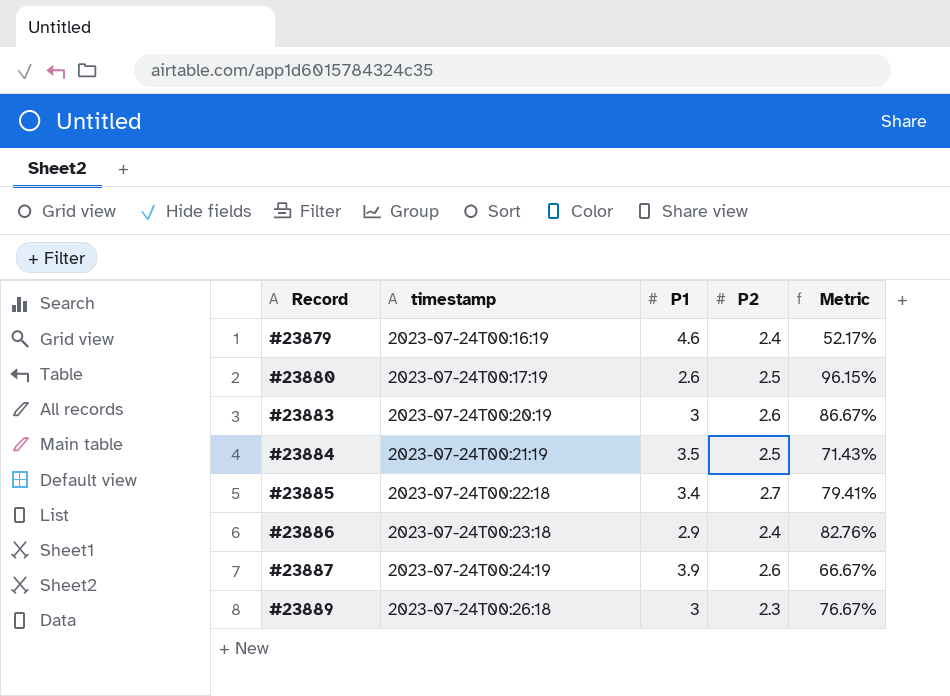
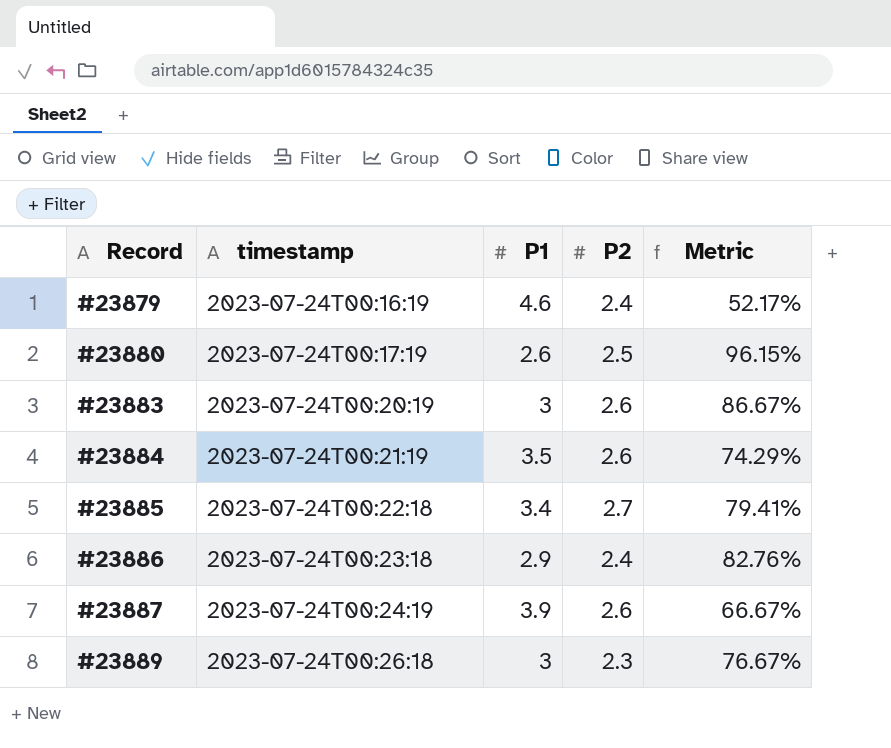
#23884 | P2: 2.5 -> 2.6
#23884 | Metric: 71.43% -> 74.29%

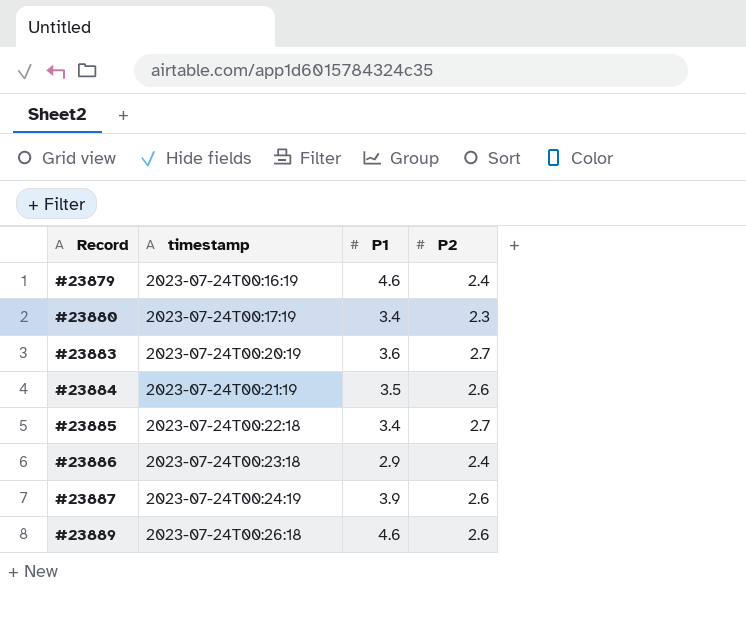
column Metric | formula: [P2] / [P1] -> none
#23880 | P1: 2.6 -> 3.4
#23880 | P2: 2.5 -> 2.3
#23883 | P1: 3 -> 3.6
#23883 | P2: 2.6 -> 2.7
#23889 | P1: 3 -> 4.6
#23889 | P2: 2.3 -> 2.6

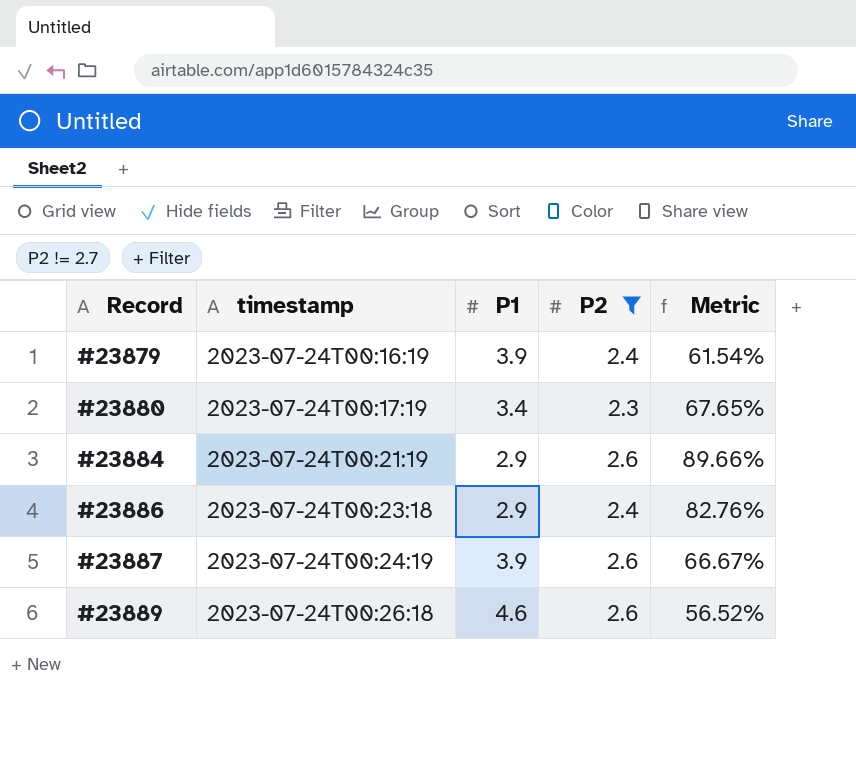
filter: none -> P2 != 2.7
column Metric | formula: none -> [P2] / [P1]
#23879 | P1: 4.6 -> 3.9
#23884 | P1: 3.5 -> 2.9

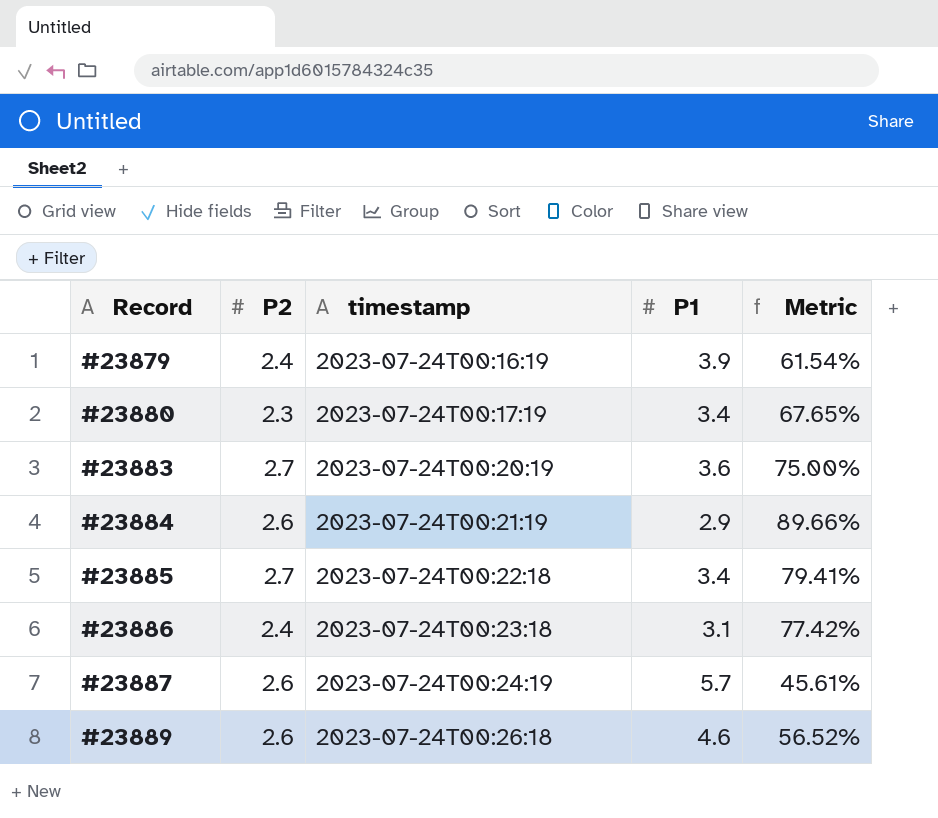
filter: P2 != 2.7 -> none
column P2 | position: 4 -> 2
#23886 | P1: 2.9 -> 3.1
#23886 | Metric: 82.76% -> 77.42%
#23887 | P1: 3.9 -> 5.7
#23887 | Metric: 66.67% -> 45.61%

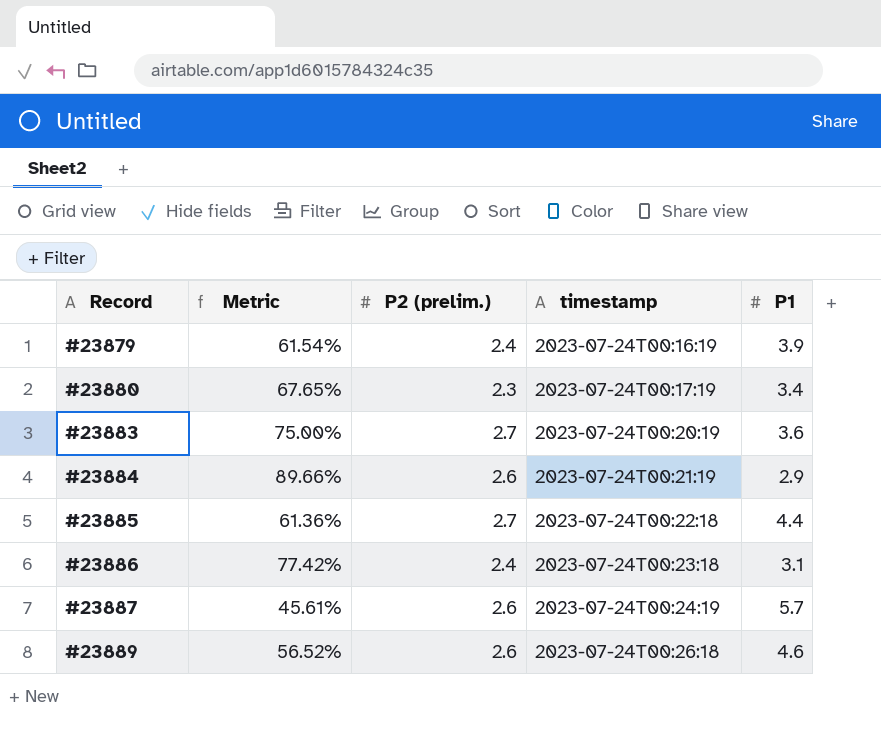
column Metric | position: 5 -> 2
column name: P2 -> P2 (prelim.)
#23885 | Metric: 79.41% -> 61.36%
#23885 | P1: 3.4 -> 4.4

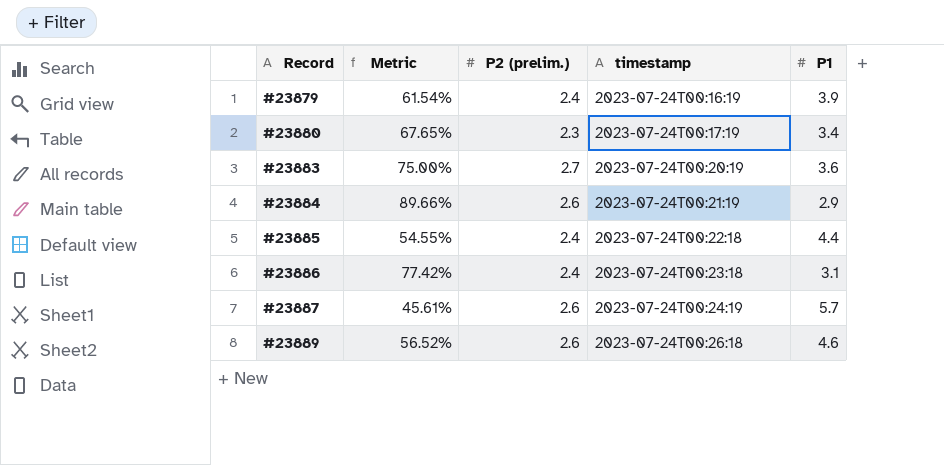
#23885 | Metric: 61.36% -> 54.55%
#23885 | P2 (prelim.): 2.7 -> 2.4

